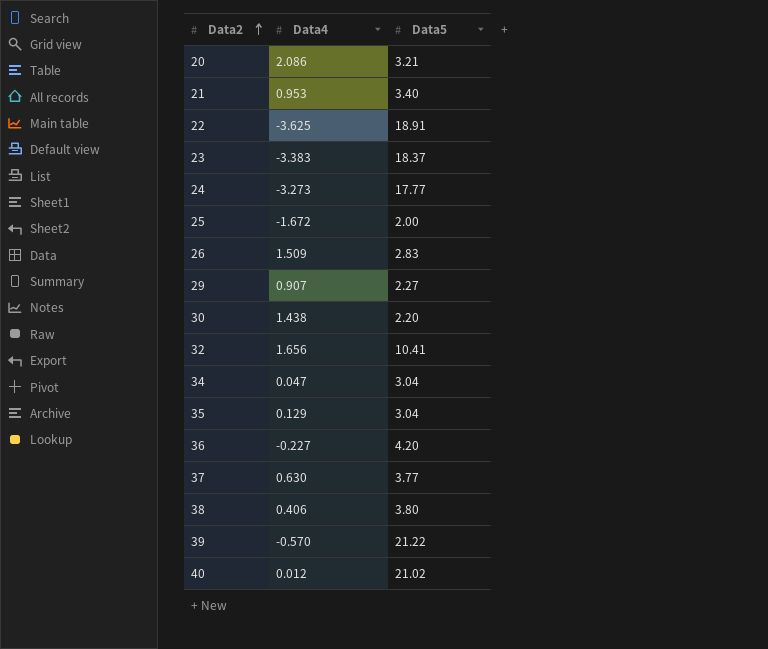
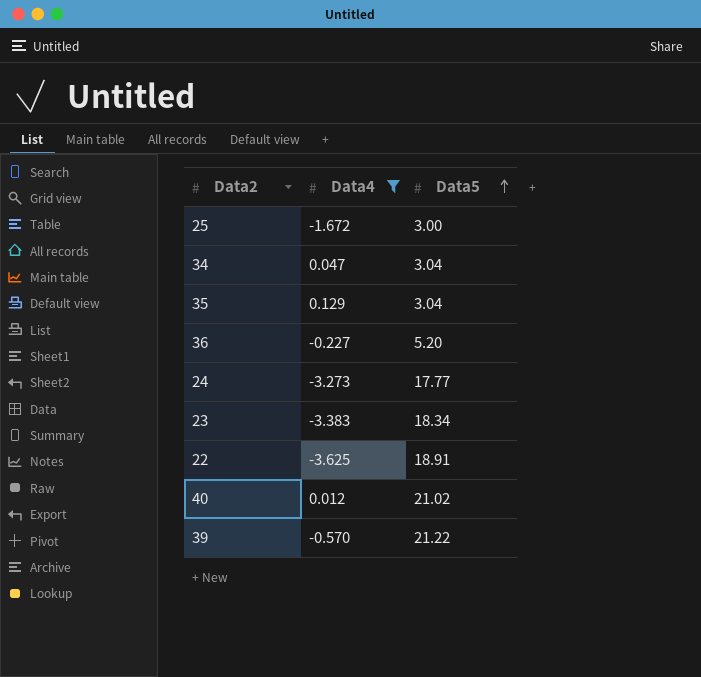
filter: none -> Data4 <= 0.129
row order: Data2 ascending -> Data5 ascending
25 | Data5: 2.00 -> 3.00
36 | Data5: 4.20 -> 5.20
23 | Data5: 18.37 -> 18.34

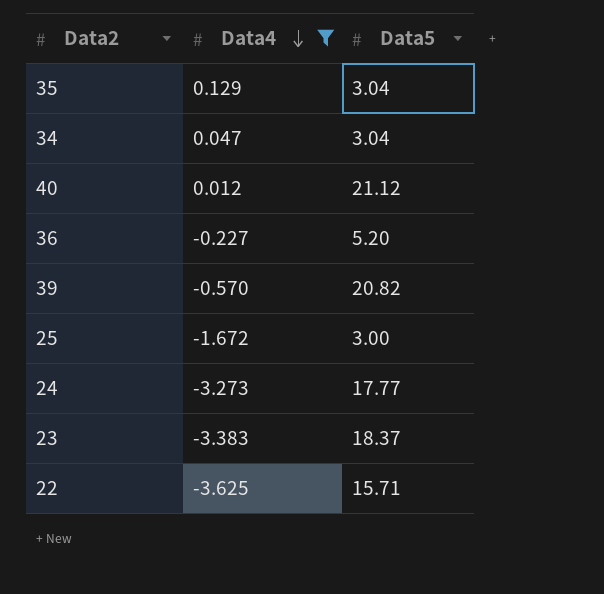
row order: Data5 ascending -> Data4 descending
40 | Data5: 21.02 -> 21.12
39 | Data5: 21.22 -> 20.82
23 | Data5: 18.34 -> 18.37
22 | Data5: 18.91 -> 15.71

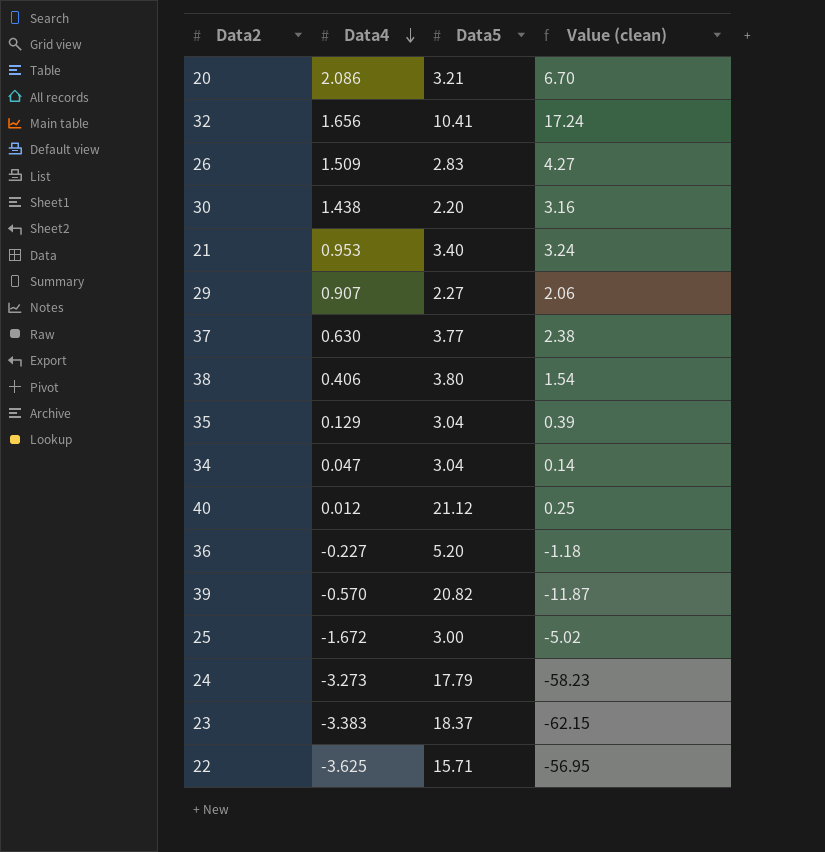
filter: Data4 <= 0.129 -> none
column Value (clean) | formula: none -> [Data4] * [Data5]
24 | Data5: 17.77 -> 17.79

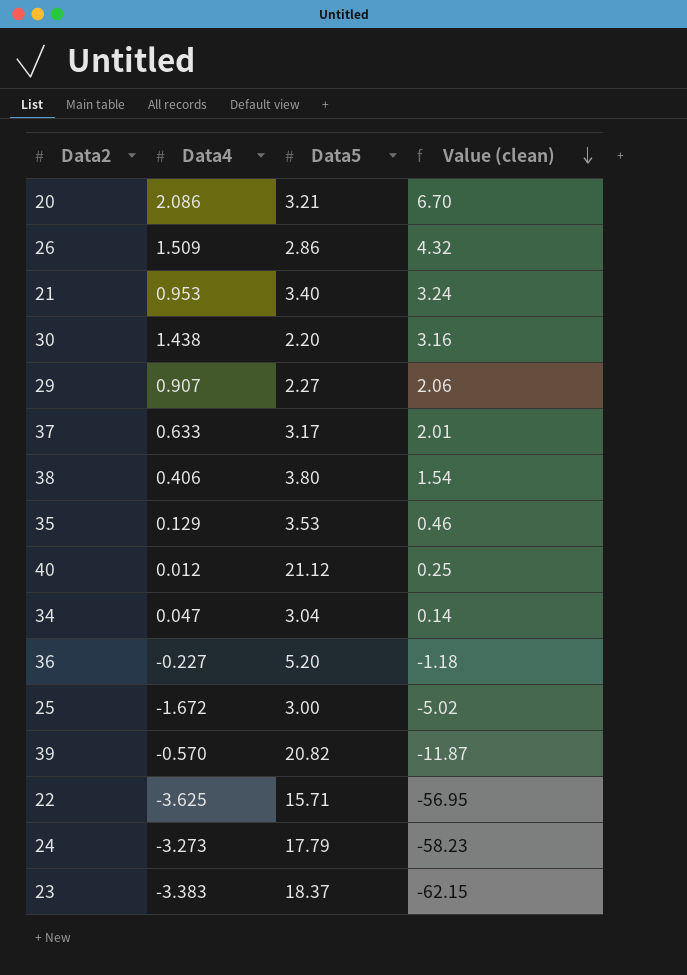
row order: Data4 descending -> Value (clean) descending
row 32: 1.656 | 10.41 | 17.24 -> none
26 | Data5: 2.83 -> 2.86
26 | Value (clean): 4.27 -> 4.32
37 | Data4: 0.630 -> 0.633
37 | Data5: 3.77 -> 3.17
37 | Value (clean): 2.38 -> 2.01
35 | Data5: 3.04 -> 3.53
35 | Value (clean): 0.39 -> 0.46

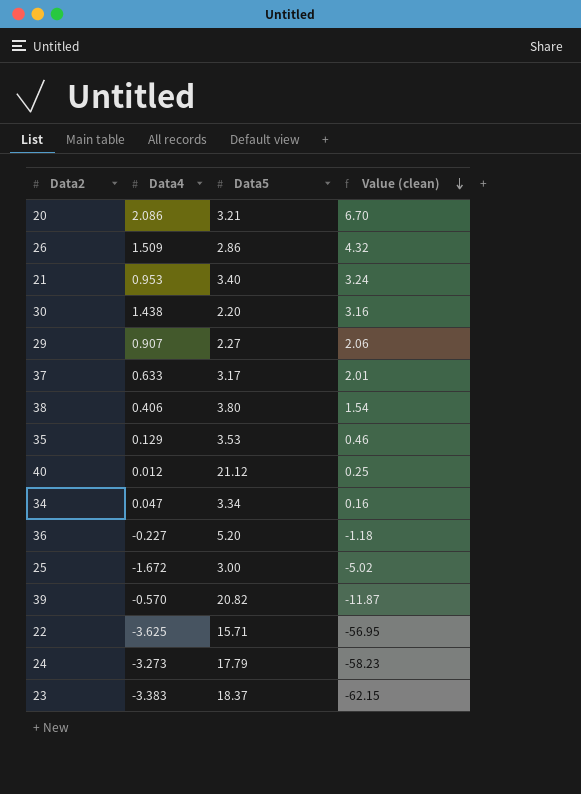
34 | Data5: 3.04 -> 3.34
34 | Value (clean): 0.14 -> 0.16

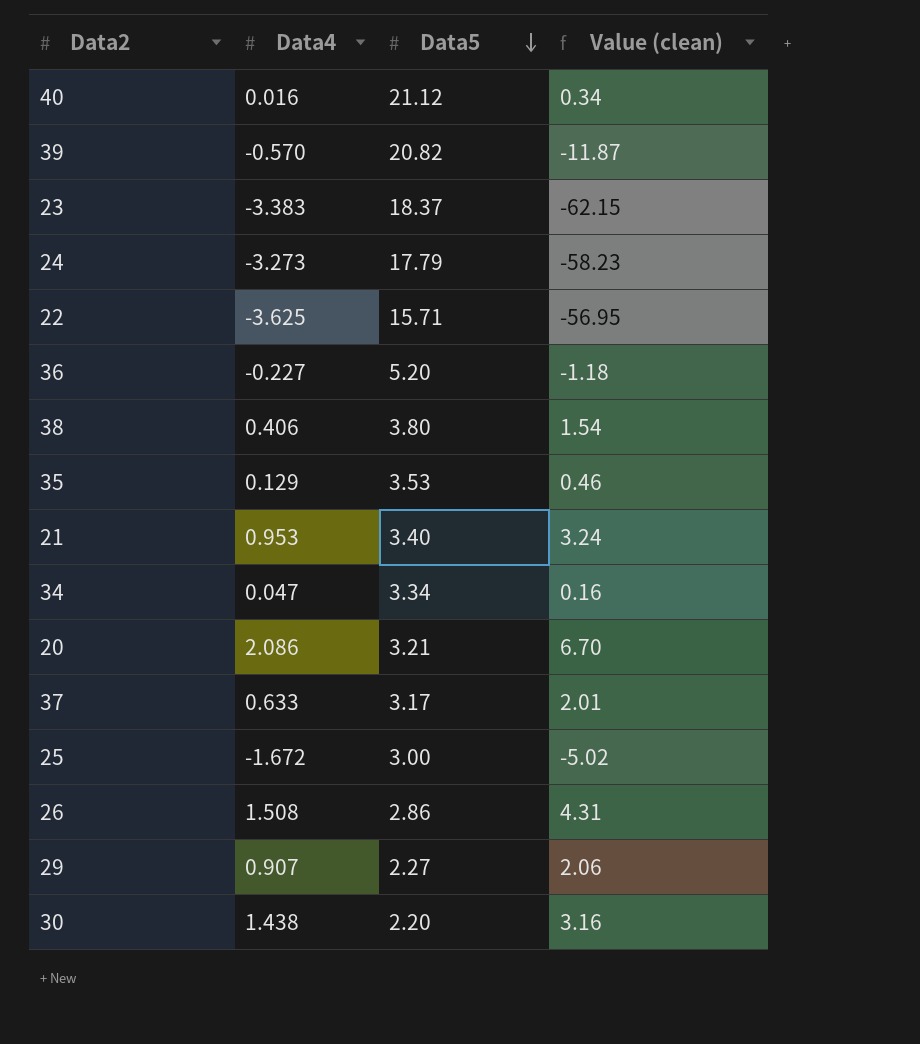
row order: Value (clean) descending -> Data5 descending
40 | Data4: 0.012 -> 0.016
40 | Value (clean): 0.25 -> 0.34
26 | Data4: 1.509 -> 1.508
26 | Value (clean): 4.32 -> 4.31

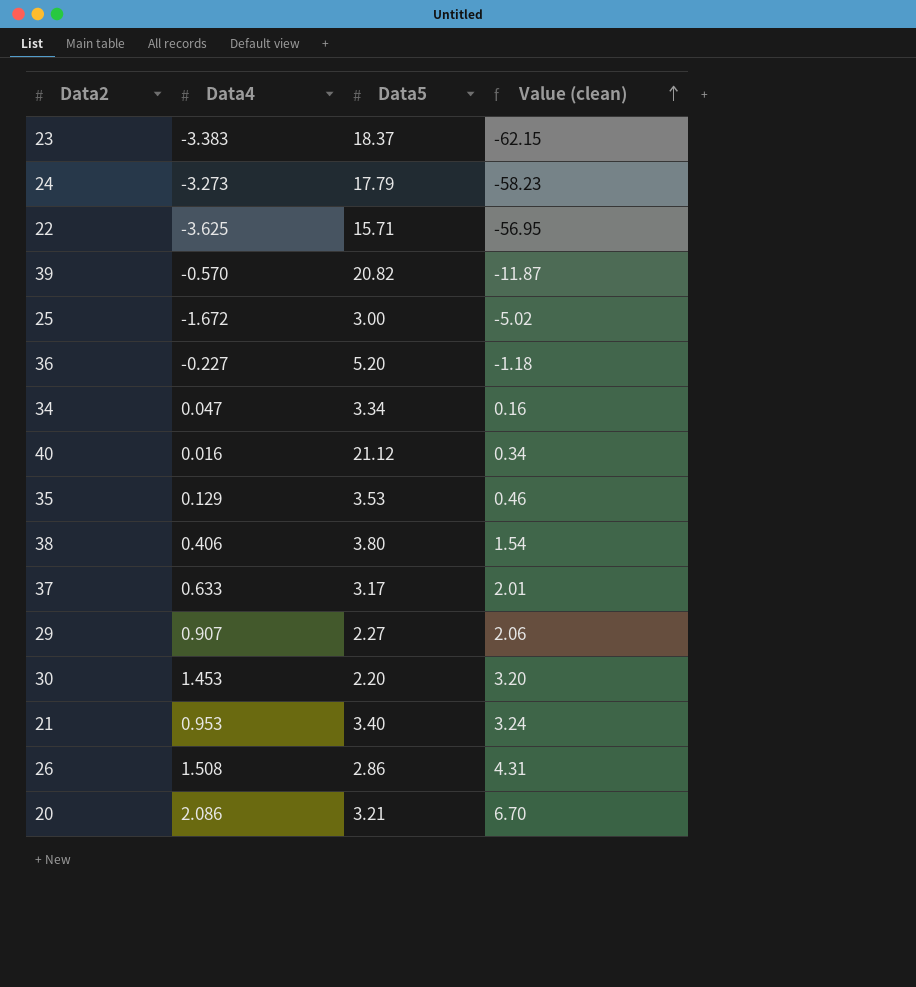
row order: Data5 descending -> Value (clean) ascending
30 | Data4: 1.438 -> 1.453
30 | Value (clean): 3.16 -> 3.20

